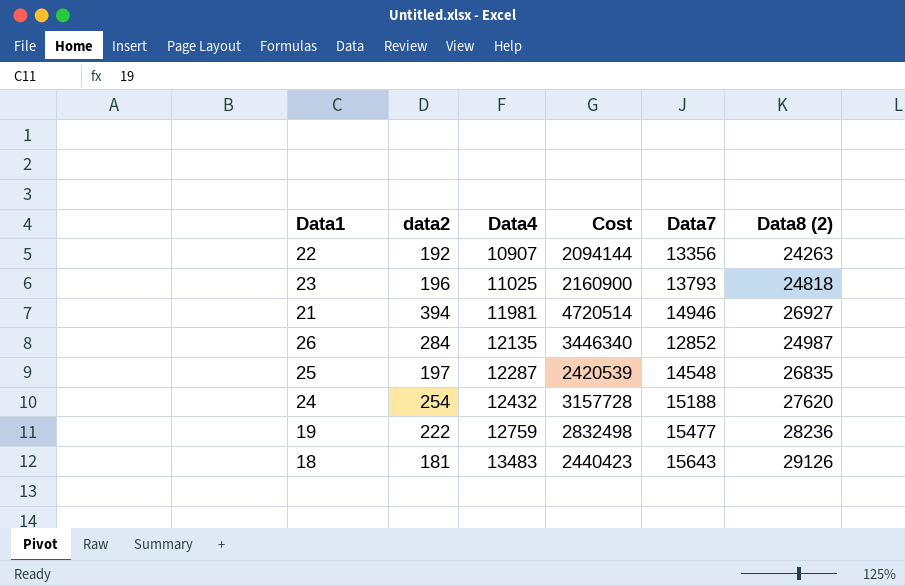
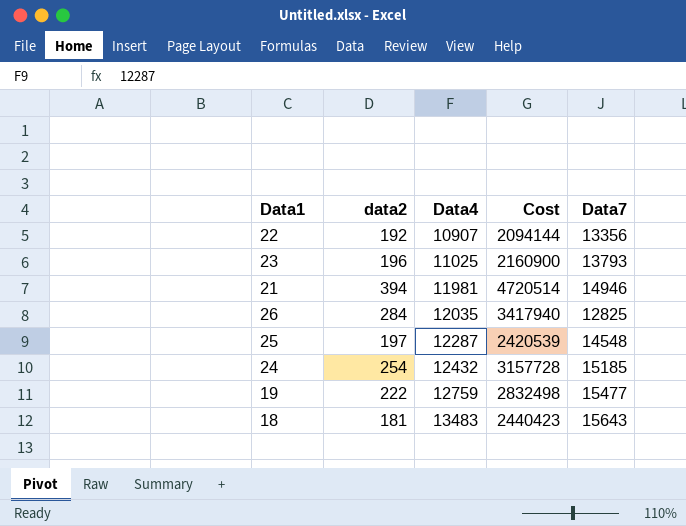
column Data8 (2) | formula: [Data4] + [Data7] -> none
26 | Data4: 12135 -> 12035
26 | Cost: 3446340 -> 3417940
26 | Data7: 12852 -> 12825
24 | Data7: 15188 -> 15185

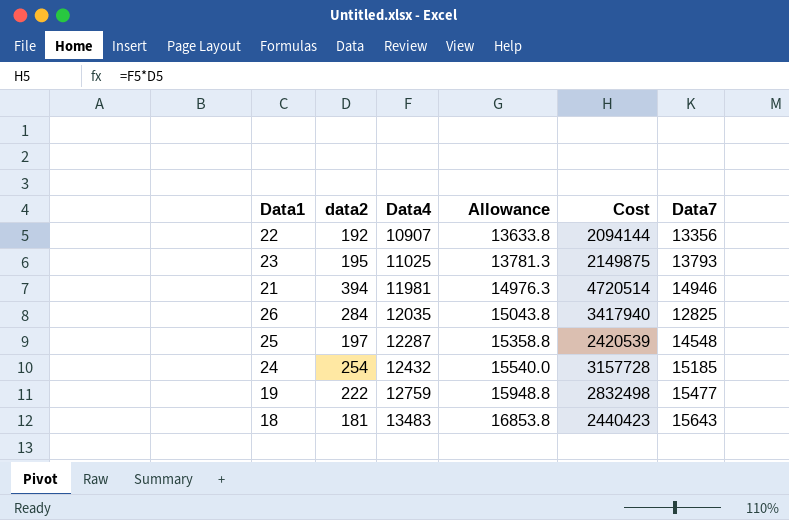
column Allowance | formula: none -> [Data4] * 1.25
23 | data2: 196 -> 195
23 | Cost: 2160900 -> 2149875

